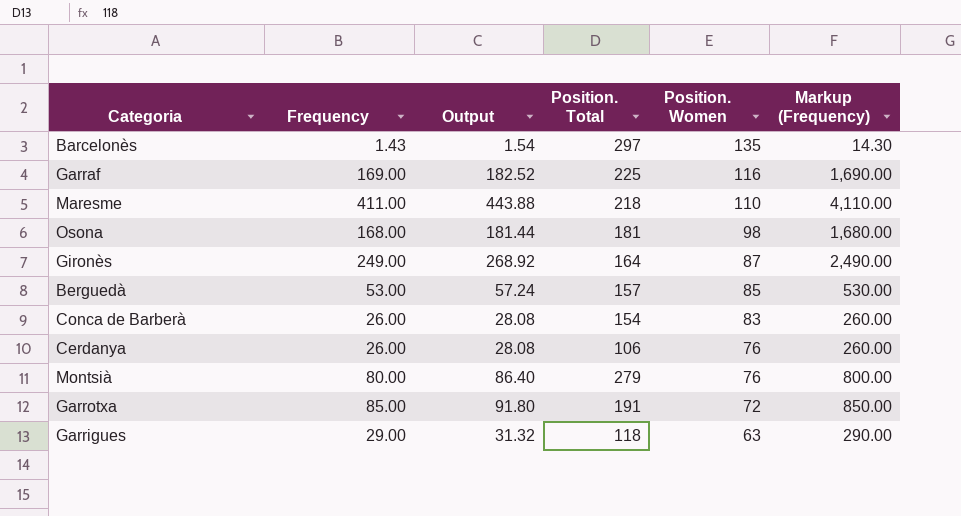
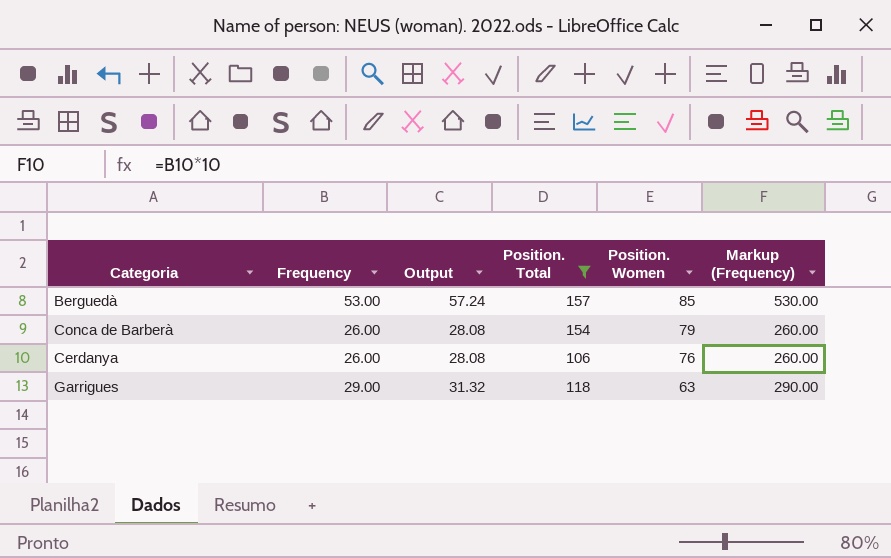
filter: none -> Position. Total <= 157
Conca de Barberà | Position. Women: 83 -> 79

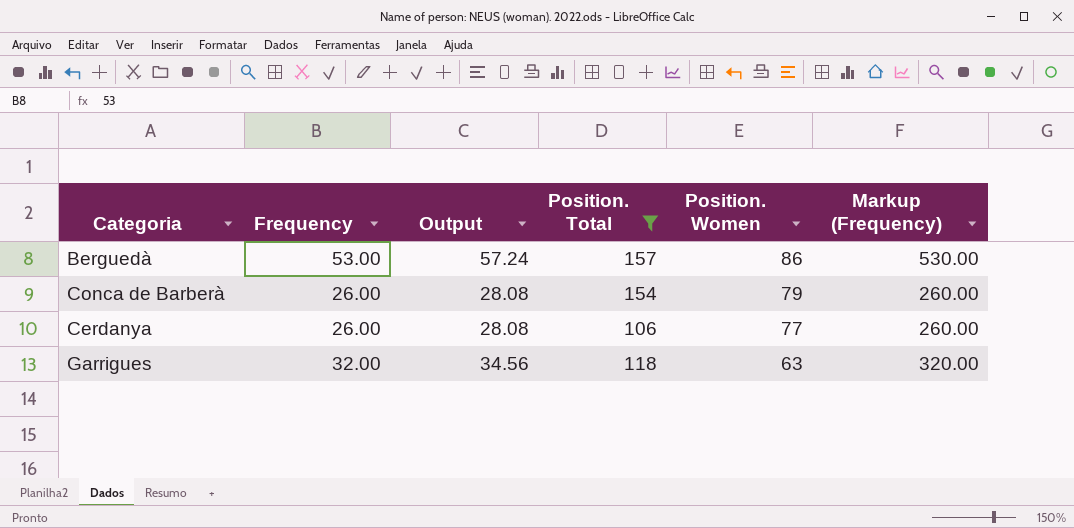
Berguedà | Position. Women: 85 -> 86
Cerdanya | Position. Women: 76 -> 77
Garrigues | Frequency: 29.00 -> 32.00
Garrigues | Output: 31.32 -> 34.56
Garrigues | Markup (Frequency): 290.00 -> 320.00

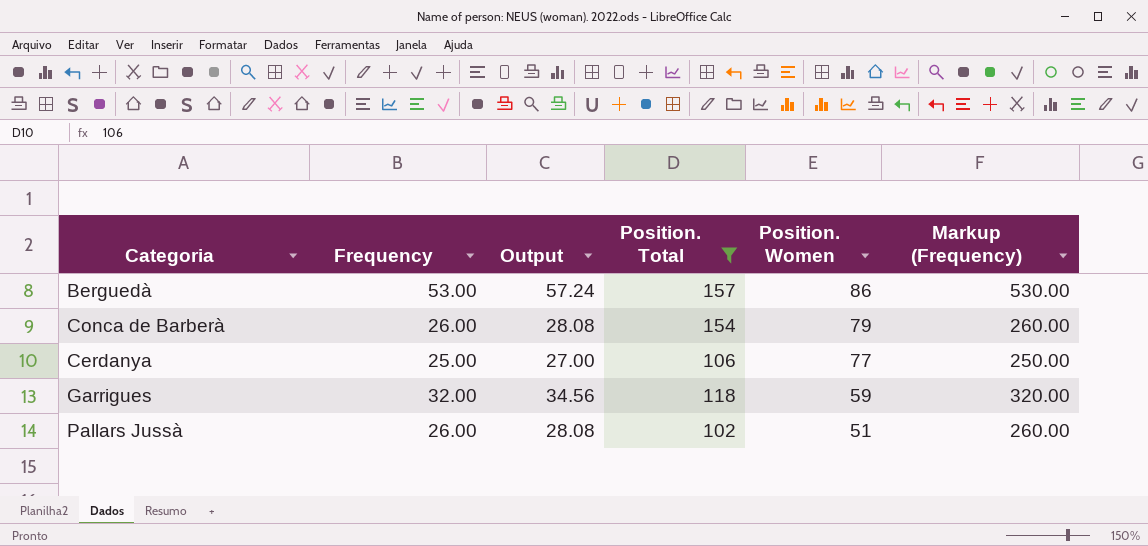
Cerdanya | Frequency: 26.00 -> 25.00
Cerdanya | Output: 28.08 -> 27.00
Cerdanya | Markup (Frequency): 260.00 -> 250.00
Garrigues | Position. Women: 63 -> 59
row Pallars Jussà: none -> 26.00 | 28.08 | 102 | 51 | 260.00

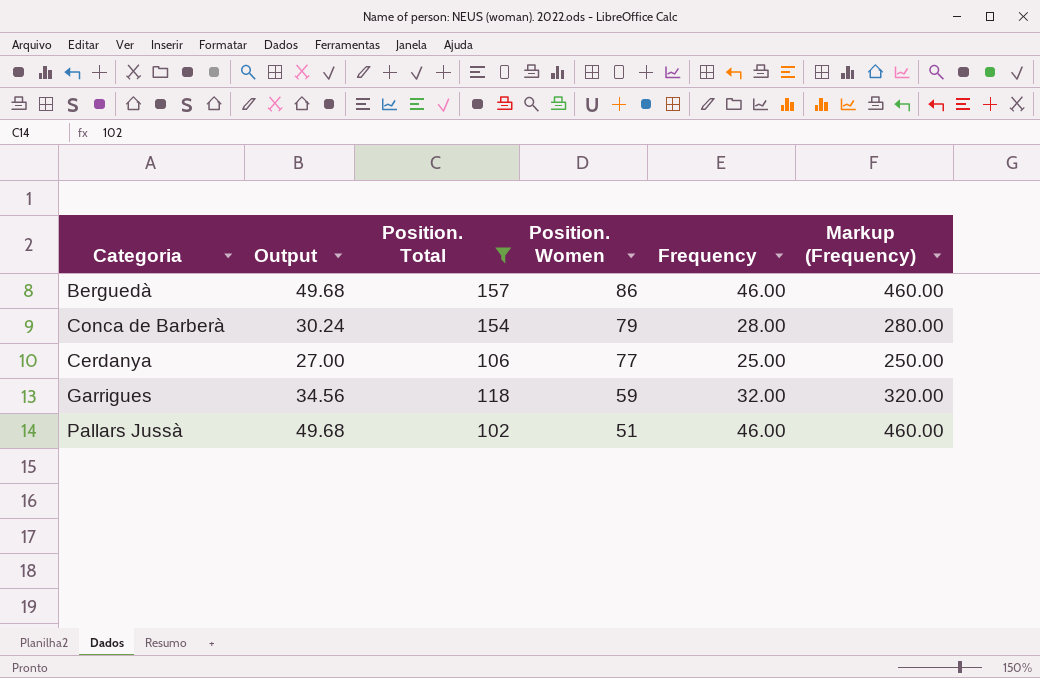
column Frequency | position: 2 -> 5
Berguedà | Output: 57.24 -> 49.68
Berguedà | Frequency: 53.00 -> 46.00
Berguedà | Markup (Frequency): 530.00 -> 460.00
Conca de Barberà | Output: 28.08 -> 30.24
Conca de Barberà | Frequency: 26.00 -> 28.00
Conca de Barberà | Markup (Frequency): 260.00 -> 280.00
Pallars Jussà | Output: 28.08 -> 49.68
Pallars Jussà | Frequency: 26.00 -> 46.00
Pallars Jussà | Markup (Frequency): 260.00 -> 460.00

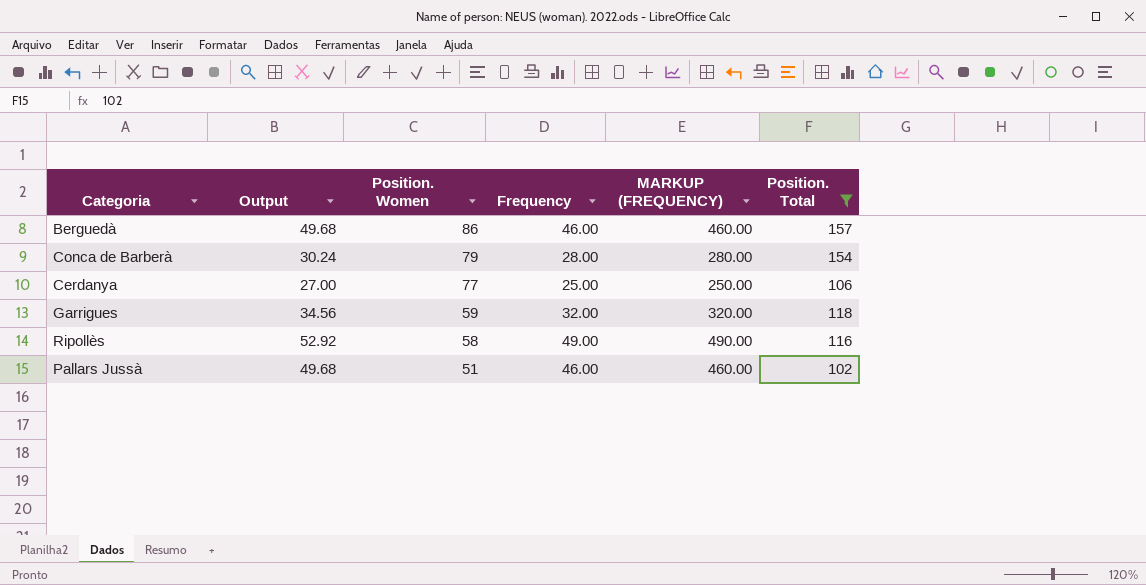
column name: Markup (Frequency) -> MARKUP (FREQUENCY)
column Position. Total | position: 3 -> 6
row Ripollès: none -> 52.92 | 58 | 49.00 | 490.00 | 116

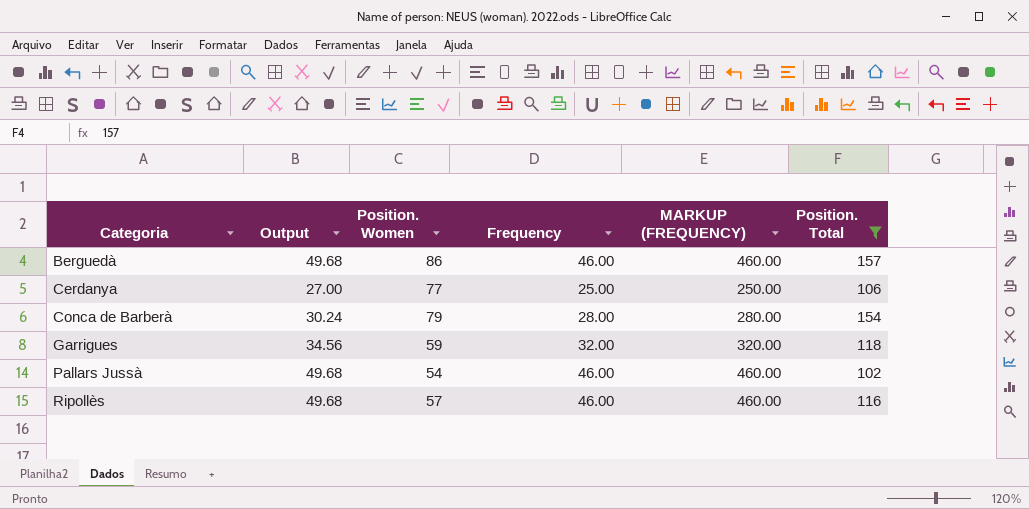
row order: Position. Women descending -> Categoria ascending
Pallars Jussà | Position. Women: 51 -> 54
Ripollès | Output: 52.92 -> 49.68
Ripollès | Position. Women: 58 -> 57
Ripollès | Frequency: 49.00 -> 46.00
Ripollès | MARKUP (FREQUENCY): 490.00 -> 460.00

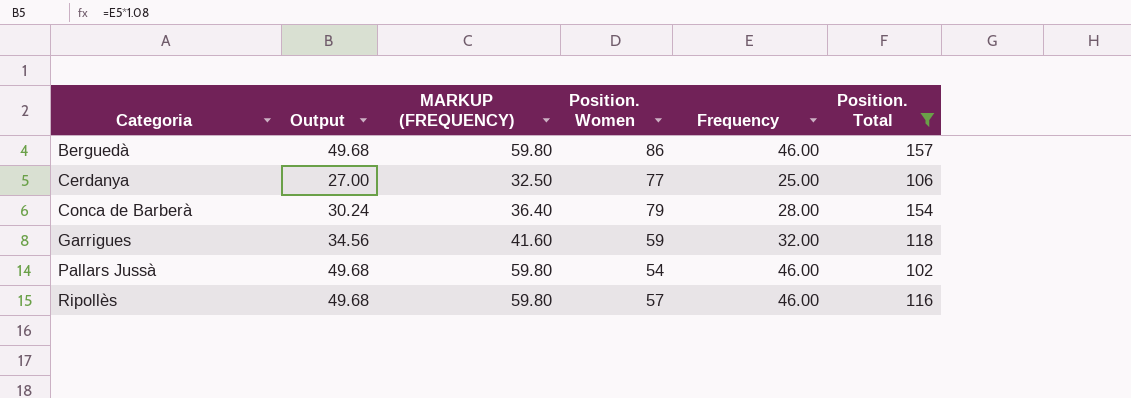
column MARKUP (FREQUENCY) | formula: [Frequency] * 10 -> [Frequency] * 1.3
column MARKUP (FREQUENCY) | position: 5 -> 3

